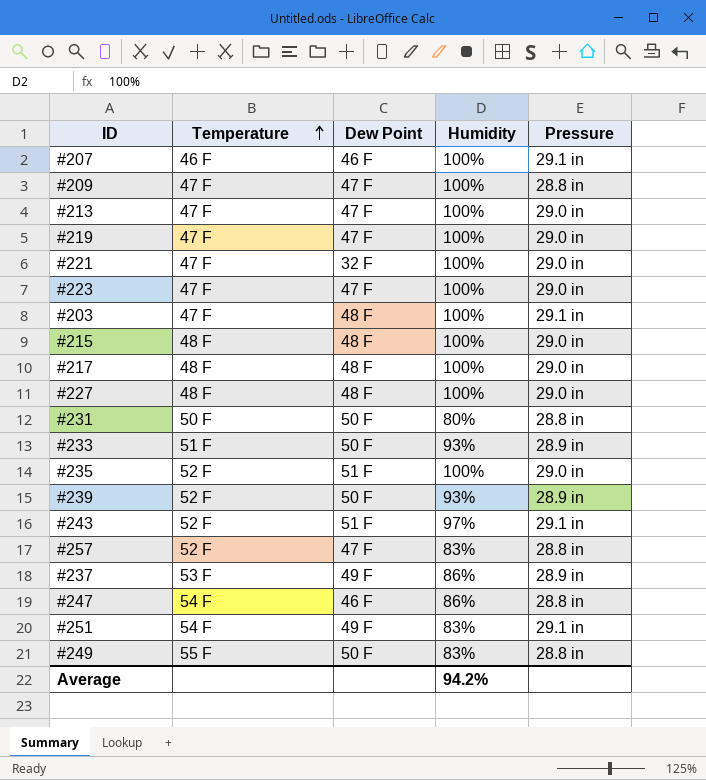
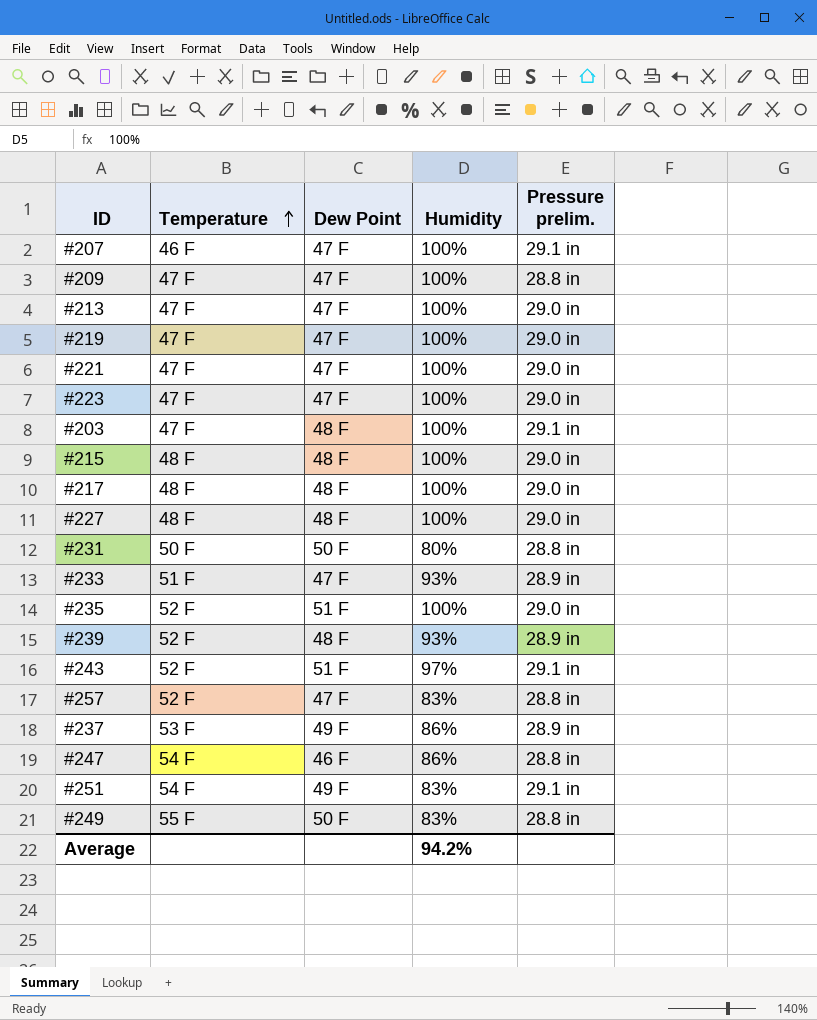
column name: Pressure -> Pressure prelim.
#207 | Dew Point: 46 F -> 47 F
#221 | Dew Point: 32 F -> 47 F
#233 | Dew Point: 50 F -> 47 F
#239 | Dew Point: 50 F -> 48 F

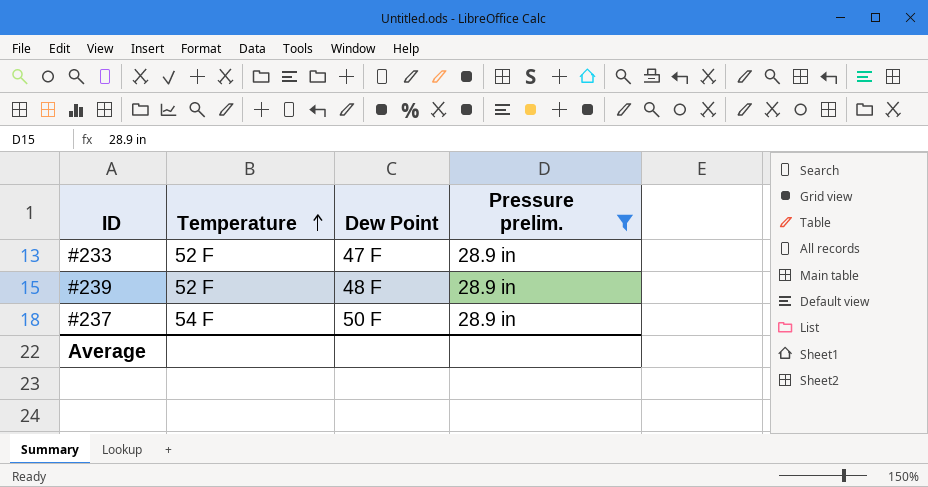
filter: none -> Pressure prelim. = 28.9 in
column Humidity | position: 4 -> none
#233 | Temperature: 51 F -> 52 F
#237 | Temperature: 53 F -> 54 F
#237 | Dew Point: 49 F -> 50 F

